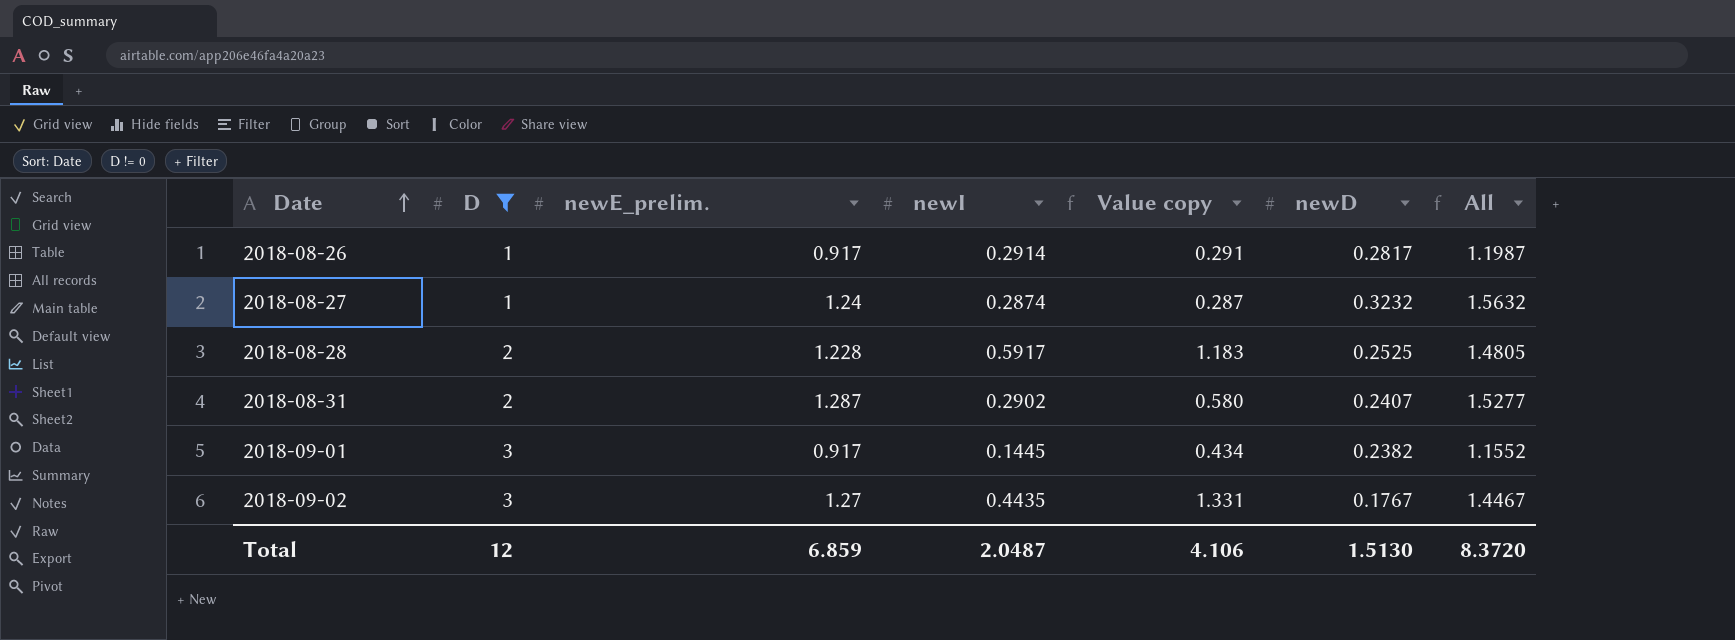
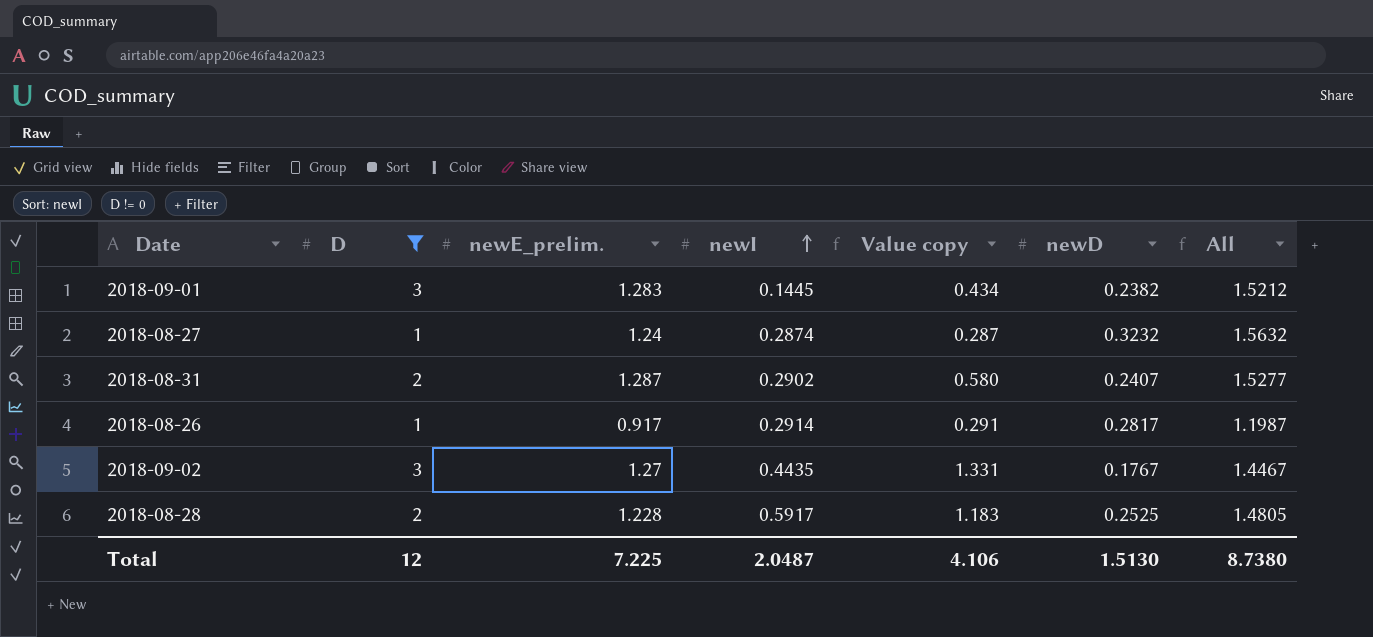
row order: Date ascending -> newI ascending
2018-09-01 | newE_prelim.: 0.917 -> 1.283
2018-09-01 | All: 1.1552 -> 1.5212
Total | newE_prelim.: 6.859 -> 7.225
Total | All: 8.3720 -> 8.7380

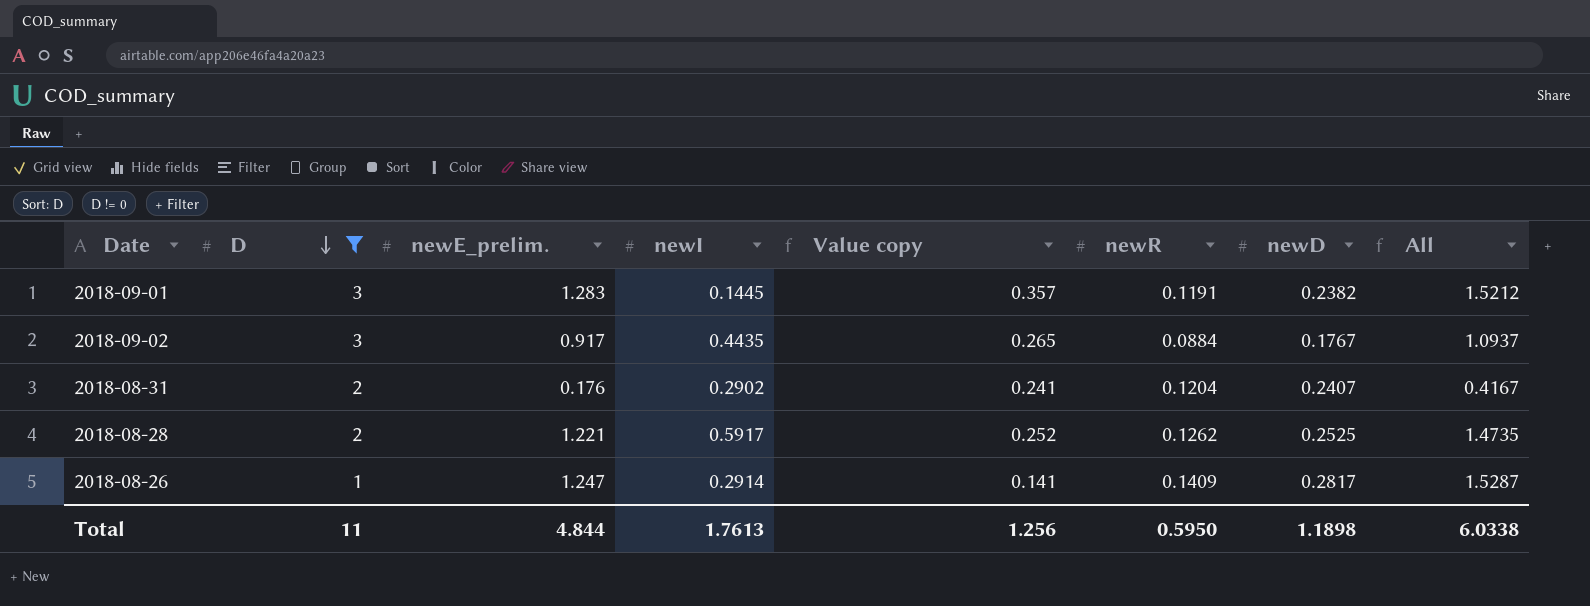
row order: newI ascending -> D descending
column Value copy | formula: [D] * [newI] -> [D] * [newR]
column newR | position: none -> 6
row 2018-08-27: 1 | 1.24 | 0.2874 | 0.287 | 0.3232 | 1.5632 -> none
2018-09-02 | newE_prelim.: 1.27 -> 0.917
2018-09-02 | All: 1.4467 -> 1.0937
2018-08-31 | newE_prelim.: 1.287 -> 0.176
2018-08-31 | All: 1.5277 -> 0.4167
2018-08-28 | newE_prelim.: 1.228 -> 1.221
2018-08-28 | All: 1.4805 -> 1.4735
2018-08-26 | newE_prelim.: 0.917 -> 1.247
2018-08-26 | All: 1.1987 -> 1.5287
Total | D: 12 -> 11
Total | newE_prelim.: 7.225 -> 4.844
Total | newI: 2.0487 -> 1.7613
Total | Value copy: 4.106 -> 1.256
Total | newD: 1.5130 -> 1.1898
Total | All: 8.7380 -> 6.0338

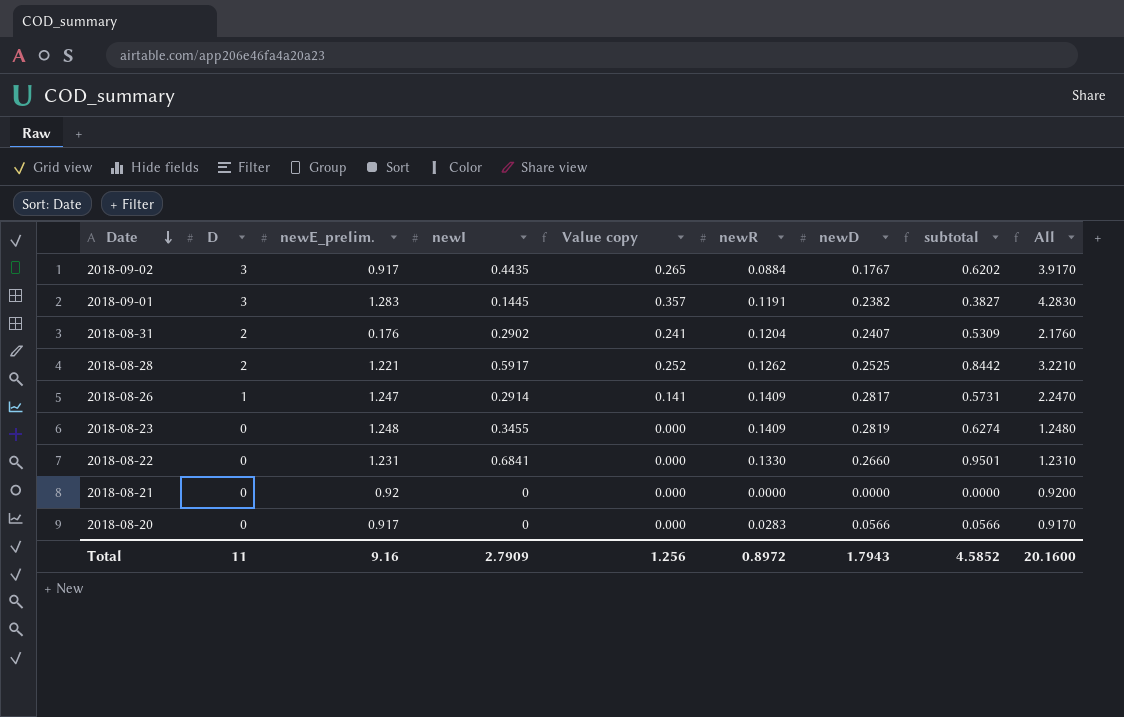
filter: D != 0 -> none
row order: D descending -> Date descending
column subtotal | formula: none -> [newI] + [newD]
column All | formula: [newE_prelim.] + [newD] -> [D] + [newE_prelim.]
Total | newE_prelim.: 4.844 -> 9.16
Total | newI: 1.7613 -> 2.7909
Total | newR: 0.5950 -> 0.8972
Total | newD: 1.1898 -> 1.7943
Total | All: 6.0338 -> 20.1600

